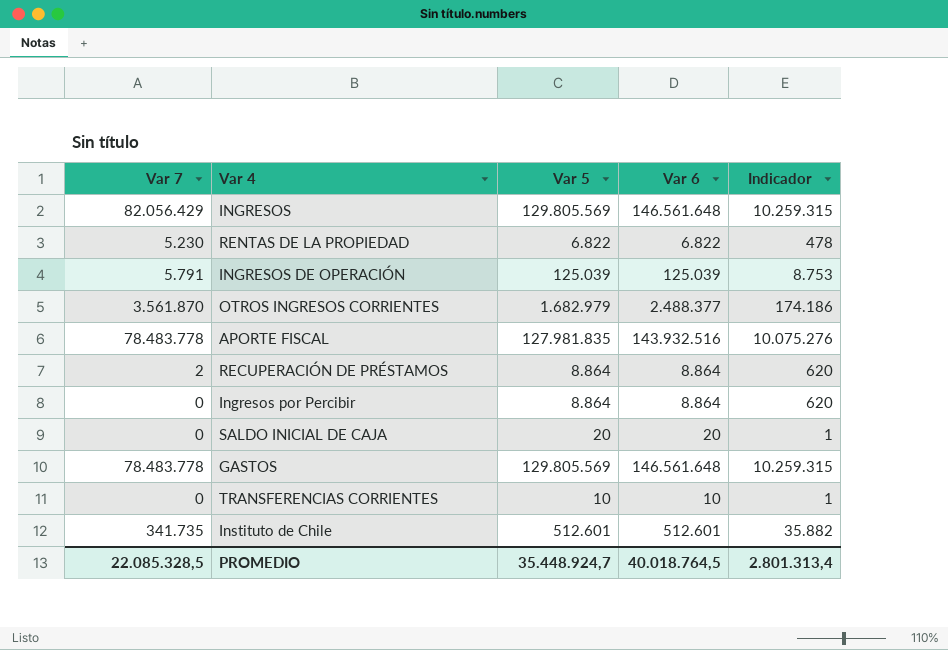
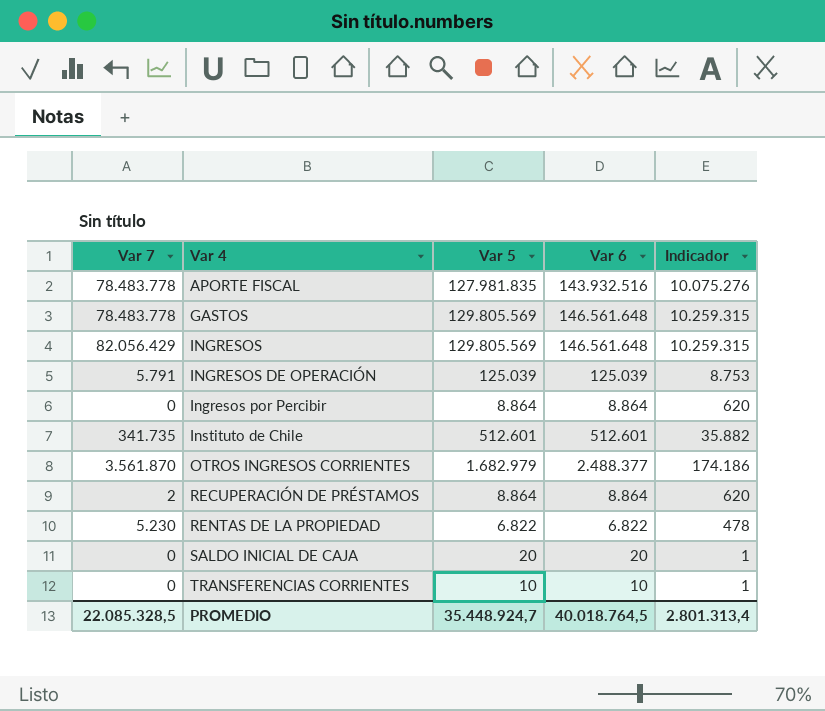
row order: none -> Var 4 ascending

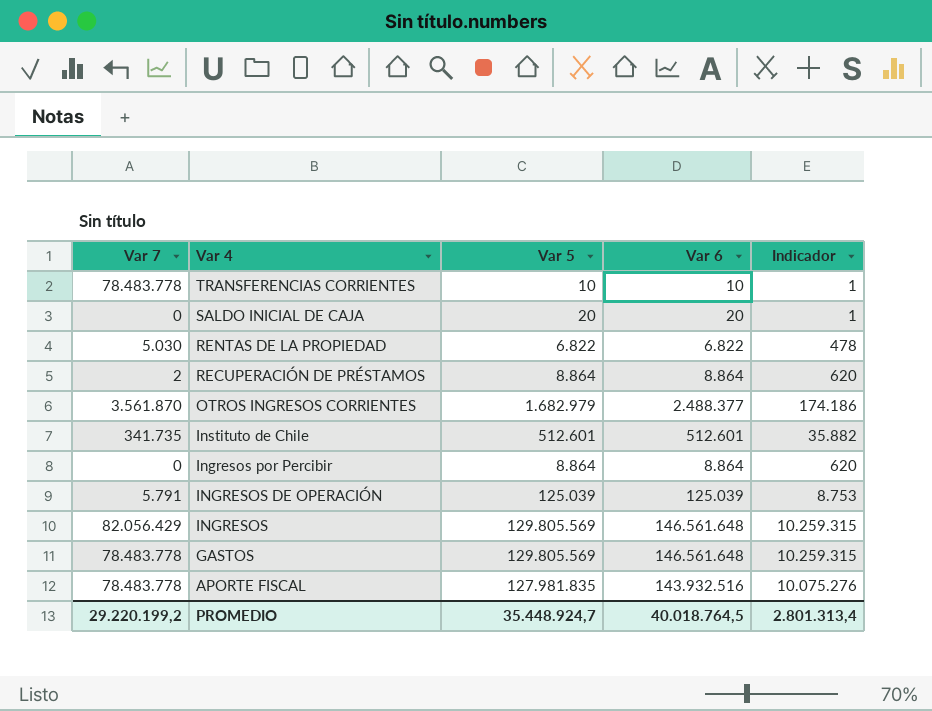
row order: Var 4 ascending -> Var 4 descending
TRANSFERENCIAS CORRIENTES | Var 7: 0 -> 78.483.778
RENTAS DE LA PROPIEDAD | Var 7: 5.230 -> 5.030
PROMEDIO | Var 7: 22.085.328,5 -> 29.220.199,2

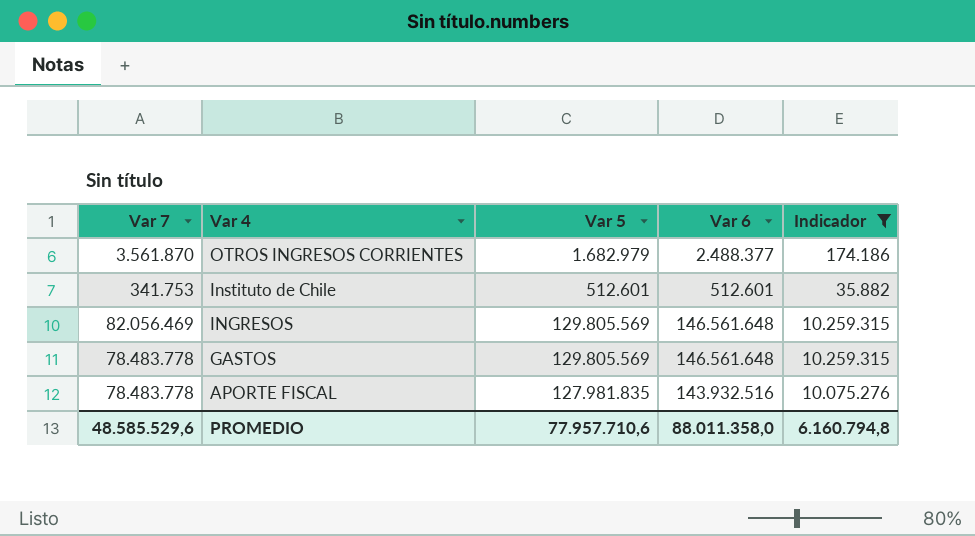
filter: none -> Indicador >= 35.882
Instituto de Chile | Var 7: 341.735 -> 341.753
INGRESOS | Var 7: 82.056.429 -> 82.056.469
PROMEDIO | Var 7: 29.220.199,2 -> 48.585.529,6
PROMEDIO | Var 5: 35.448.924,7 -> 77.957.710,6
PROMEDIO | Var 6: 40.018.764,5 -> 88.011.358,0
PROMEDIO | Indicador: 2.801.313,4 -> 6.160.794,8

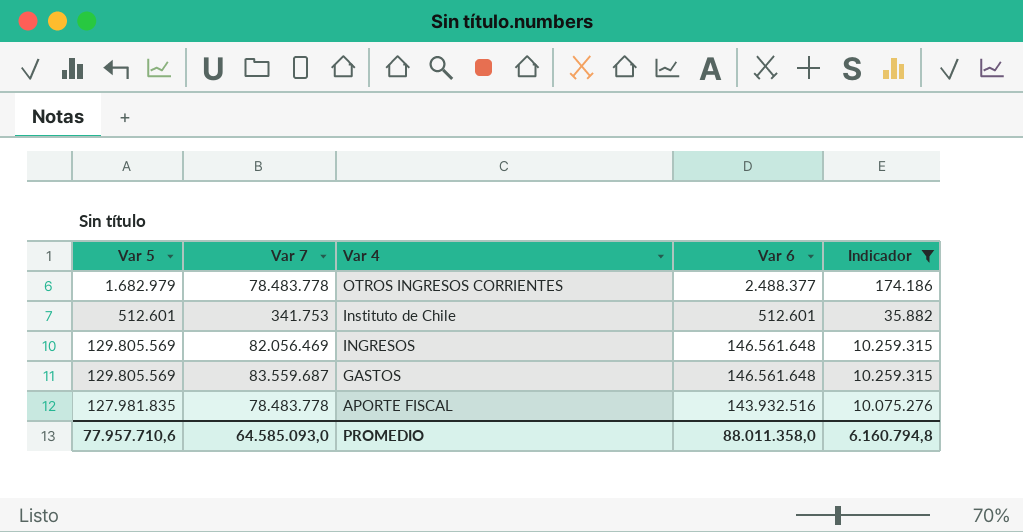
column Var 5 | position: 3 -> 1
OTROS INGRESOS CORRIENTES | Var 7: 3.561.870 -> 78.483.778
GASTOS | Var 7: 78.483.778 -> 83.559.687
PROMEDIO | Var 7: 48.585.529,6 -> 64.585.093,0

